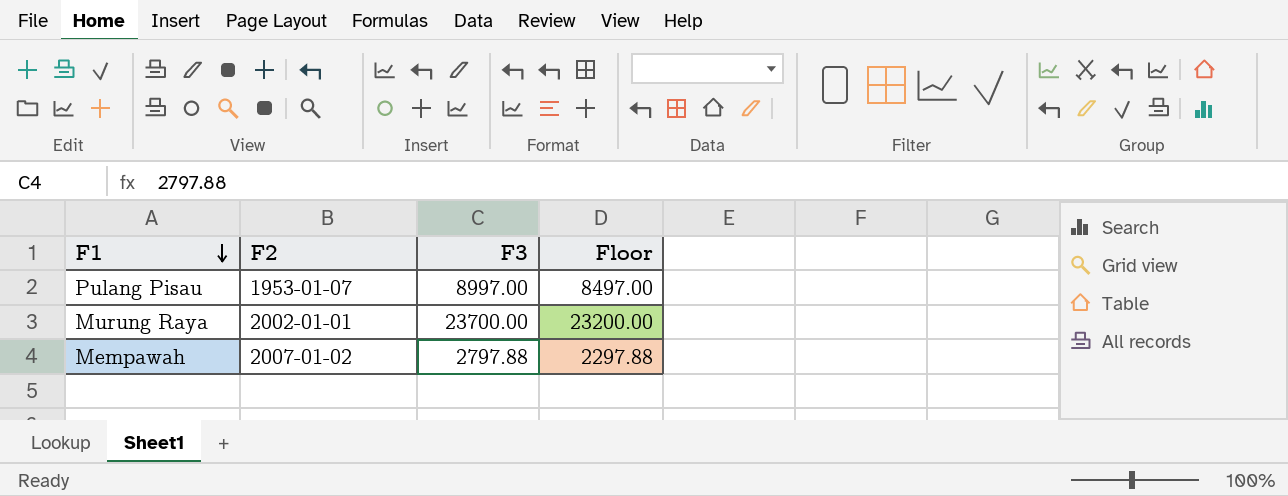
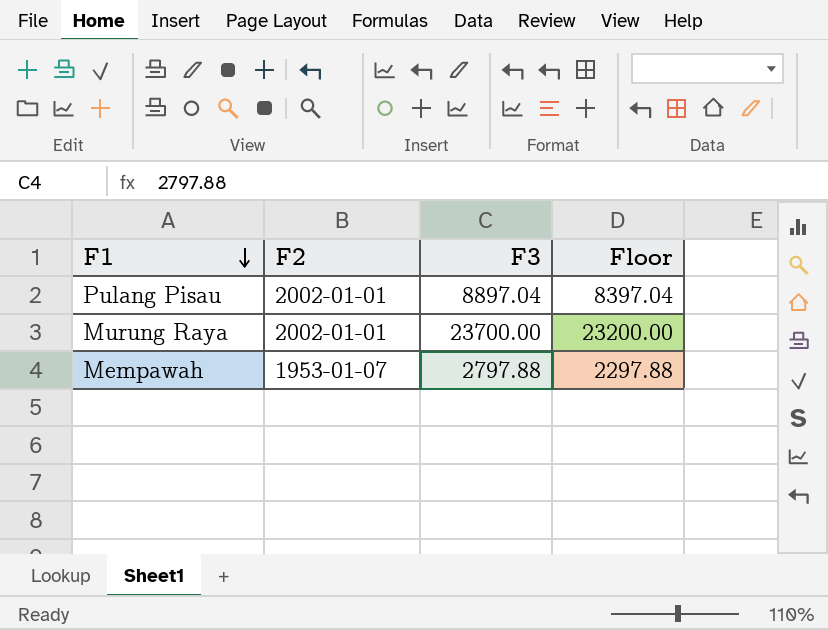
Pulang Pisau | F2: 1953-01-07 -> 2002-01-01
Pulang Pisau | F3: 8997.00 -> 8897.04
Pulang Pisau | Floor: 8497.00 -> 8397.04
Mempawah | F2: 2007-01-02 -> 1953-01-07

